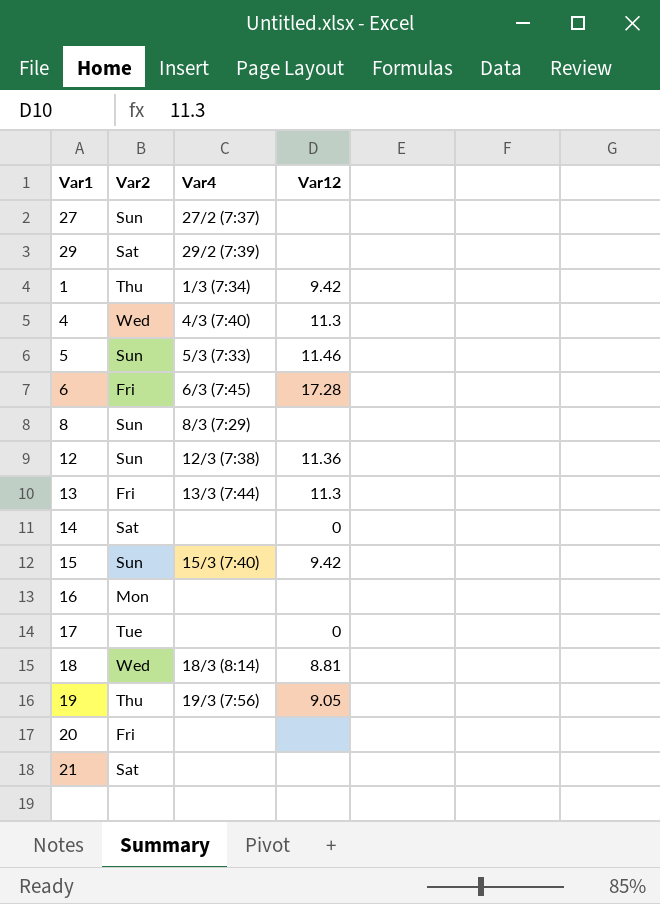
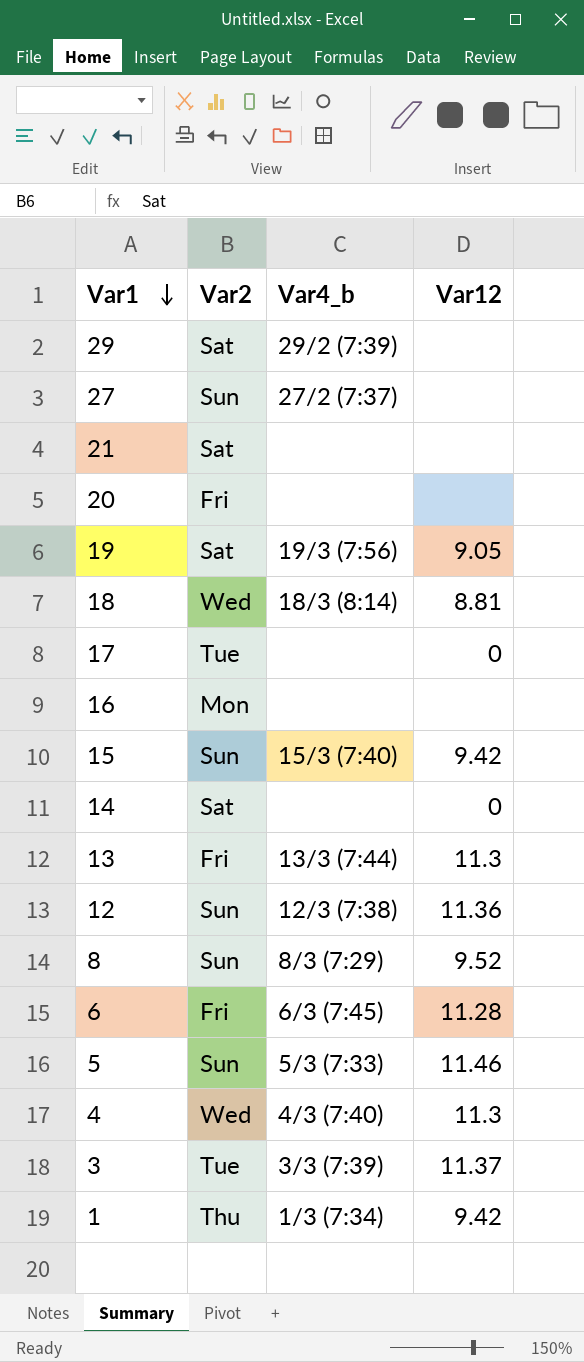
row order: none -> Var1 descending
column name: Var4 -> Var4_b
19 | Var2: Thu -> Sat
8 | Var12: none -> 9.52
6 | Var12: 17.28 -> 11.28
row 3: none -> Tue | 3/3 (7:39) | 11.37

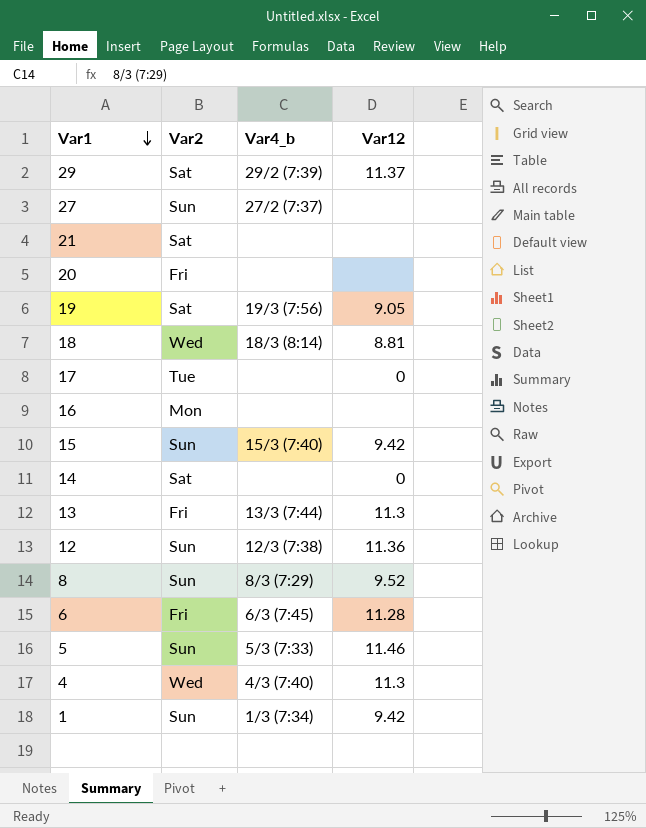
row 3: Tue | 3/3 (7:39) | 11.37 -> none
29 | Var12: none -> 11.37
1 | Var2: Thu -> Sun

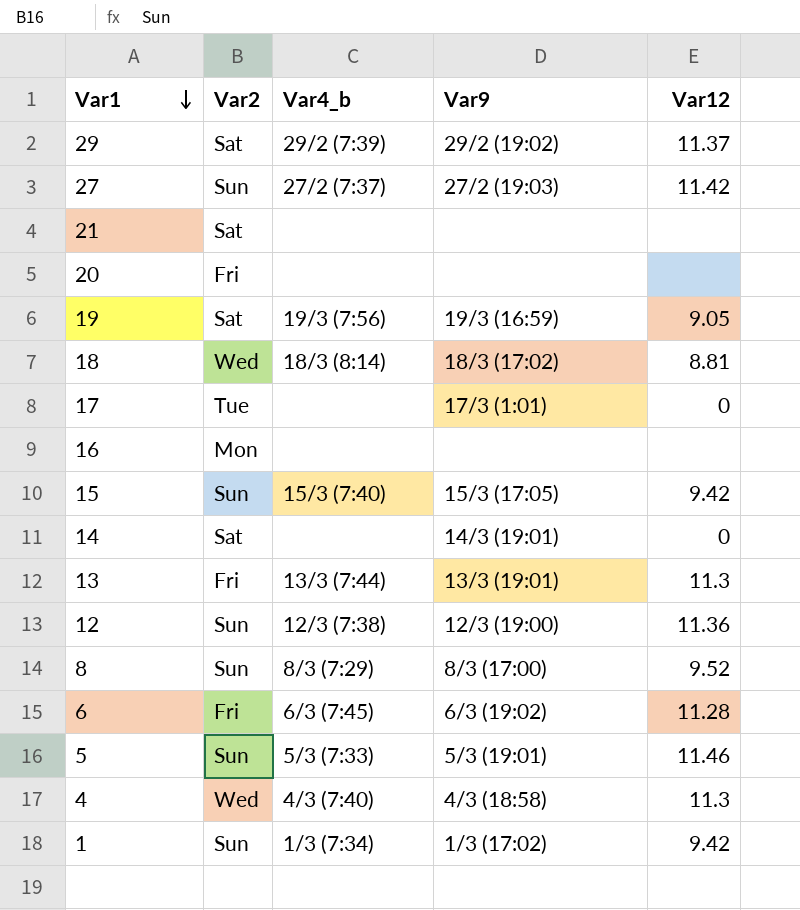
column Var9 | position: none -> 4
27 | Var12: none -> 11.42

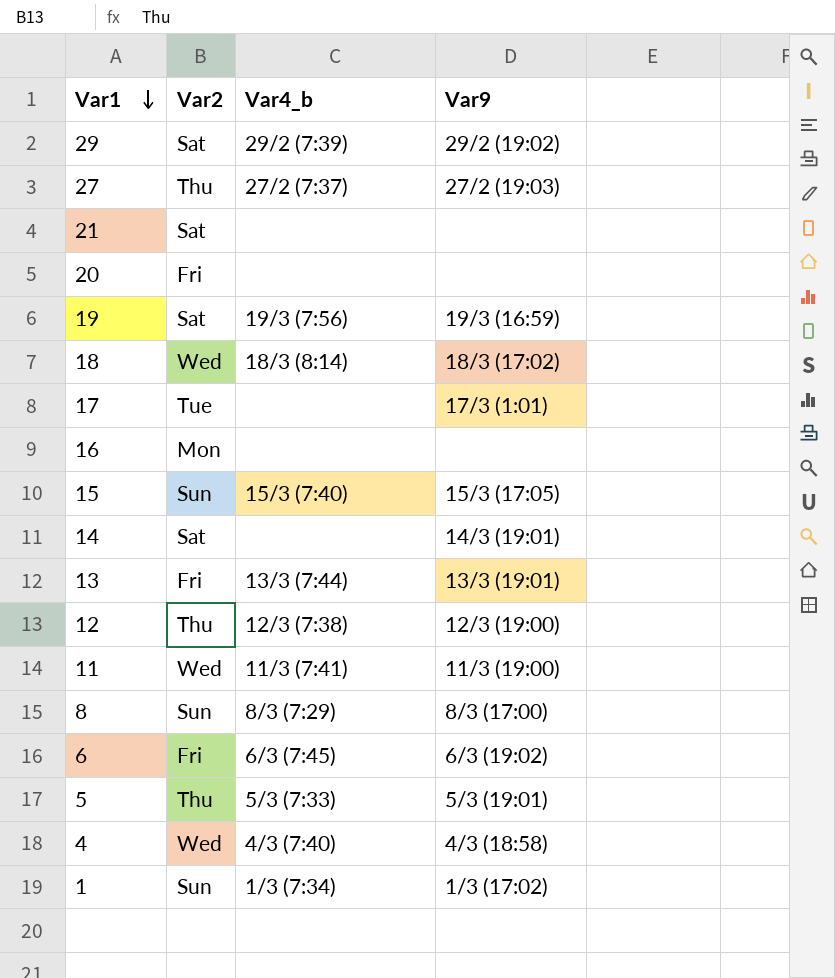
column Var12 | position: 5 -> none
27 | Var2: Sun -> Thu
12 | Var2: Sun -> Thu
row 11: none -> Wed | 11/3 (7:41) | 11/3 (19:00)
5 | Var2: Sun -> Thu

